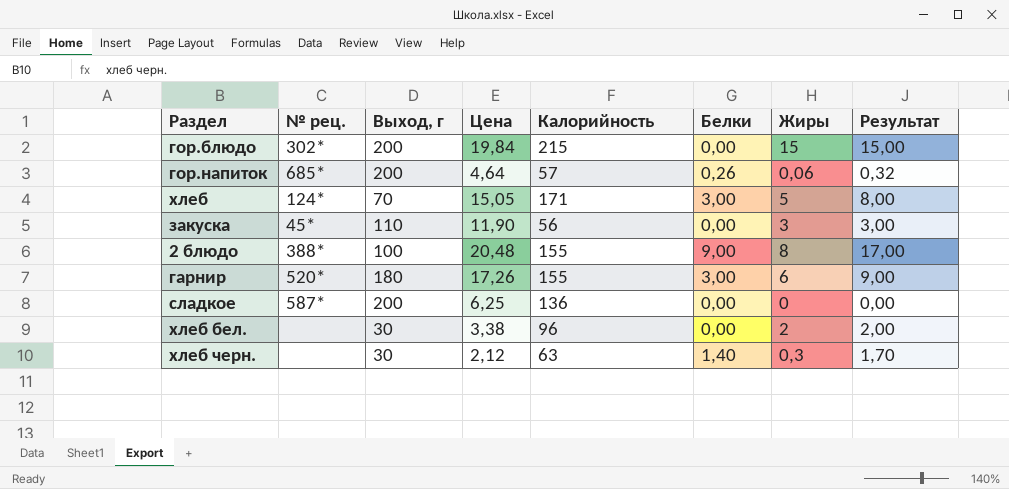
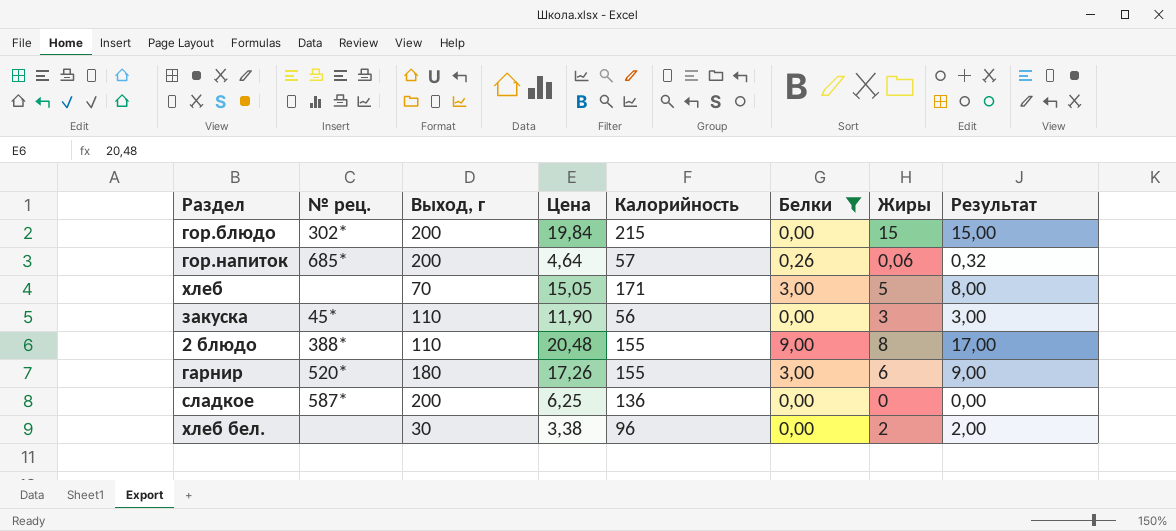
filter: none -> Белки != 1,40
хлеб | № рец.: 124* -> none
2 блюдо | Выход, г: 100 -> 110

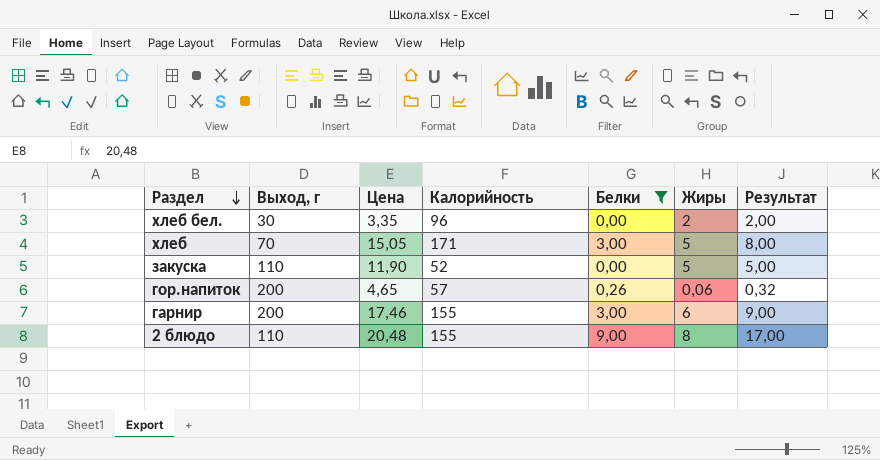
row order: none -> Раздел descending
column № рец. | position: 2 -> none
row гор.блюдо: 302* | 200 | 19,84 | 215 | 0,00 | 15 | 15,00 -> none
row сладкое: 587* | 200 | 6,25 | 136 | 0,00 | 0 | 0,00 -> none
хлеб бел. | Цена: 3,38 -> 3,35
закуска | Калорийность: 56 -> 52
закуска | Жиры: 3 -> 5
закуска | Результат: 3,00 -> 5,00
гор.напиток | Цена: 4,64 -> 4,65
гарнир | Выход, г: 180 -> 200
гарнир | Цена: 17,26 -> 17,46

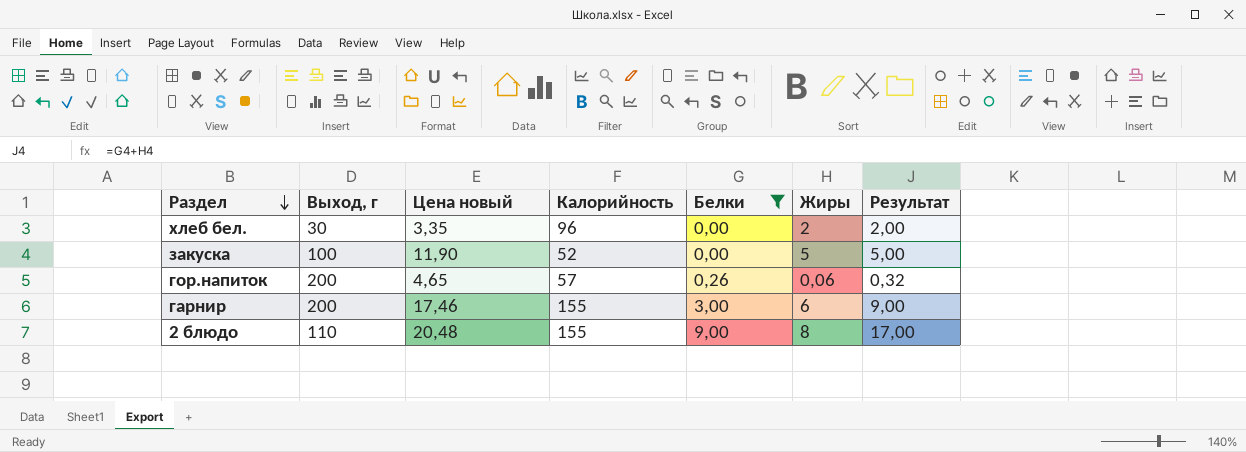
column name: Цена -> Цена новый
row хлеб: 70 | 15,05 | 171 | 3,00 | 5 | 8,00 -> none
закуска | Выход, г: 110 -> 100

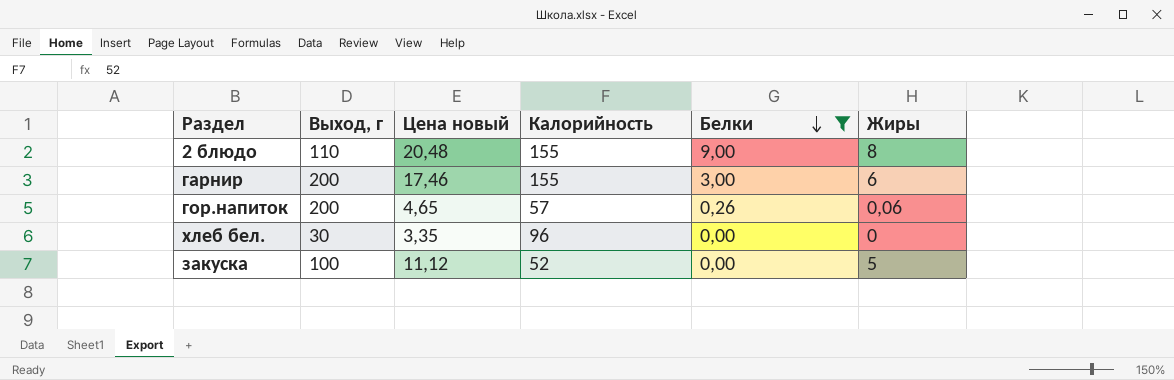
row order: Раздел descending -> Белки descending
column Результат | formula: [Белки] + [Жиры] -> none
хлеб бел. | Жиры: 2 -> 0
закуска | Цена новый: 11,90 -> 11,12

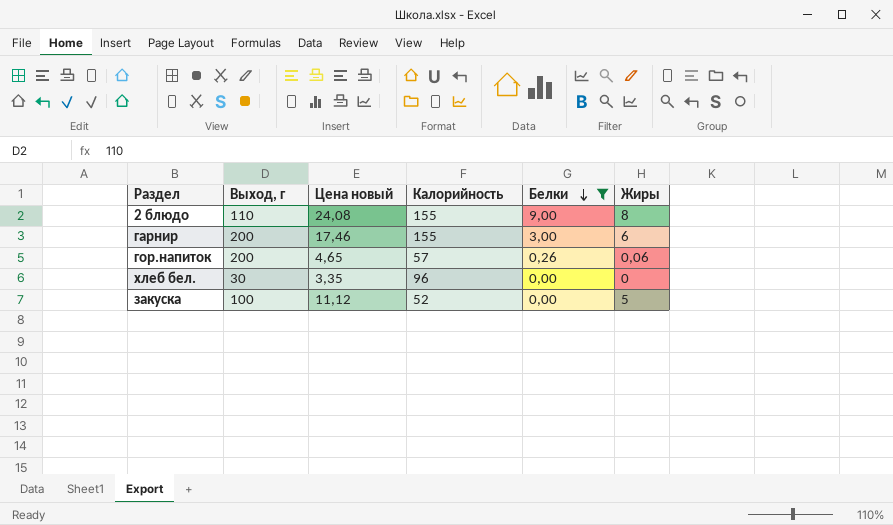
2 блюдо | Цена новый: 20,48 -> 24,08

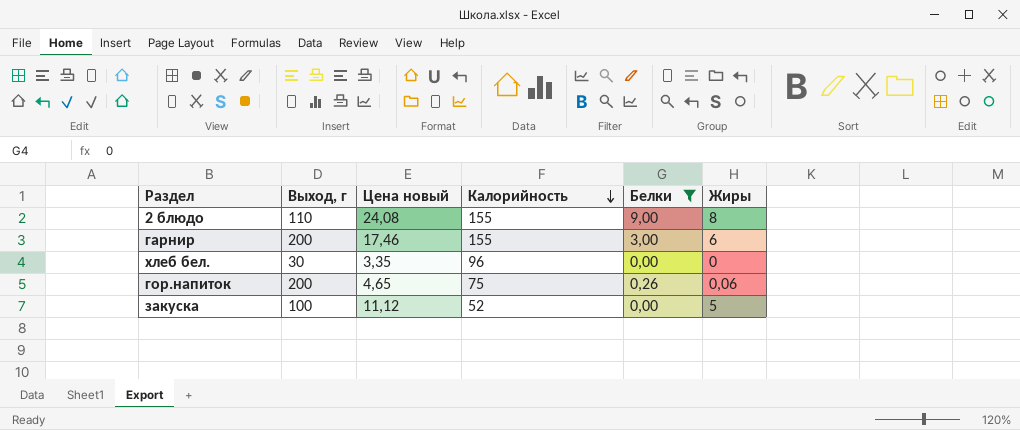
row order: Белки descending -> Калорийность descending
гор.напиток | Калорийность: 57 -> 75

